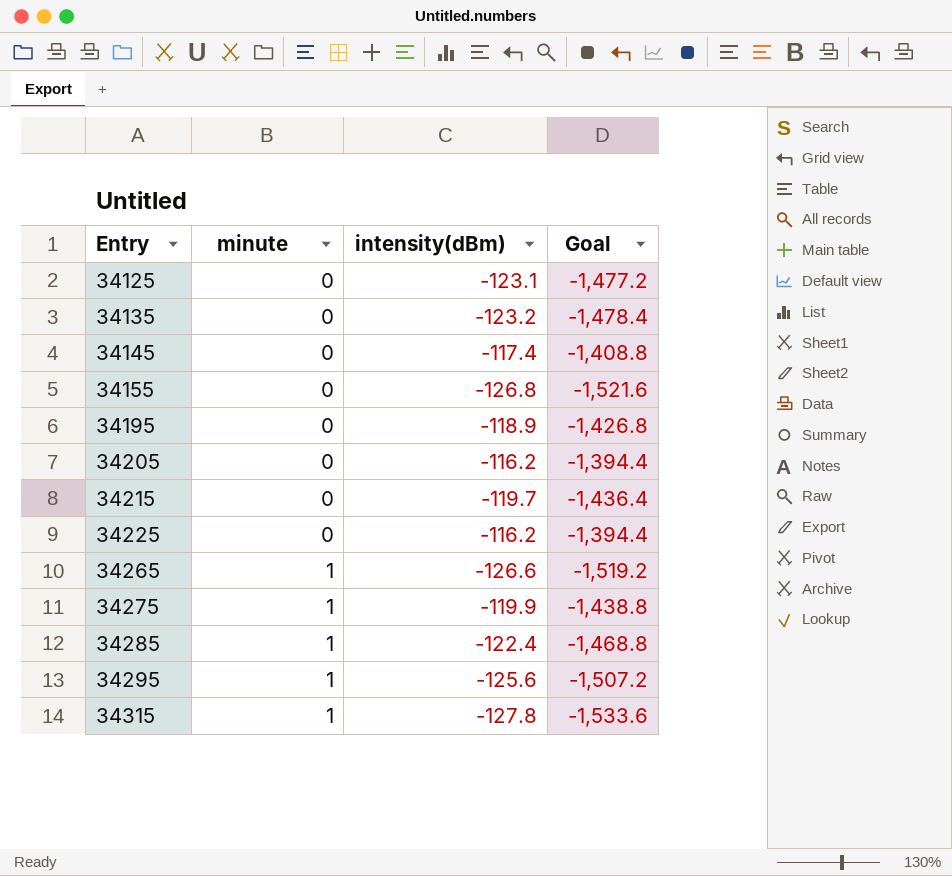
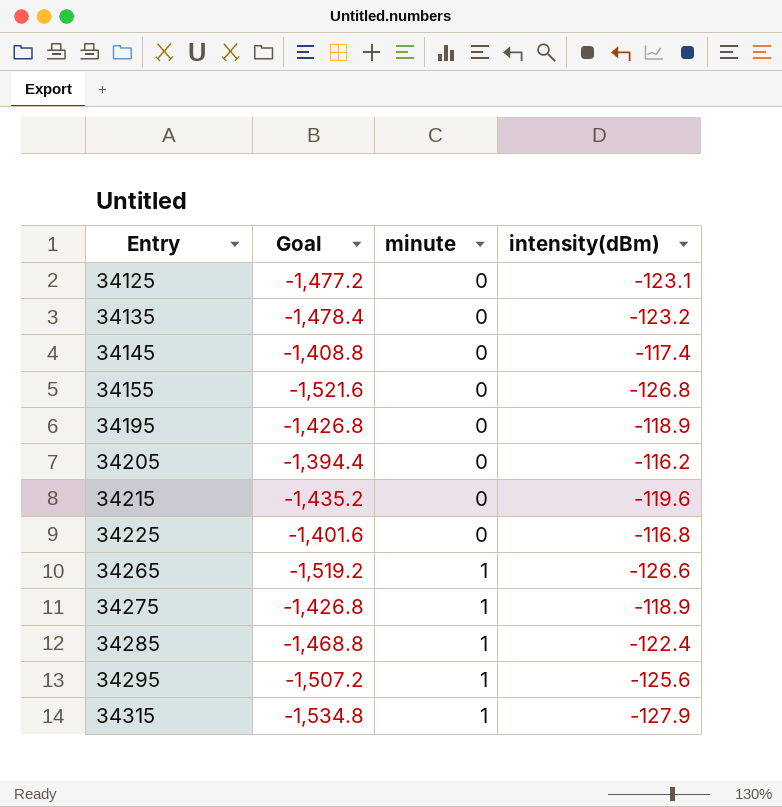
column Goal | position: 4 -> 2
34215 | Goal: -1,436.4 -> -1,435.2
34215 | intensity(dBm): -119.7 -> -119.6
34225 | Goal: -1,394.4 -> -1,401.6
34225 | intensity(dBm): -116.2 -> -116.8
34275 | Goal: -1,438.8 -> -1,426.8
34275 | intensity(dBm): -119.9 -> -118.9
34315 | Goal: -1,533.6 -> -1,534.8
34315 | intensity(dBm): -127.8 -> -127.9

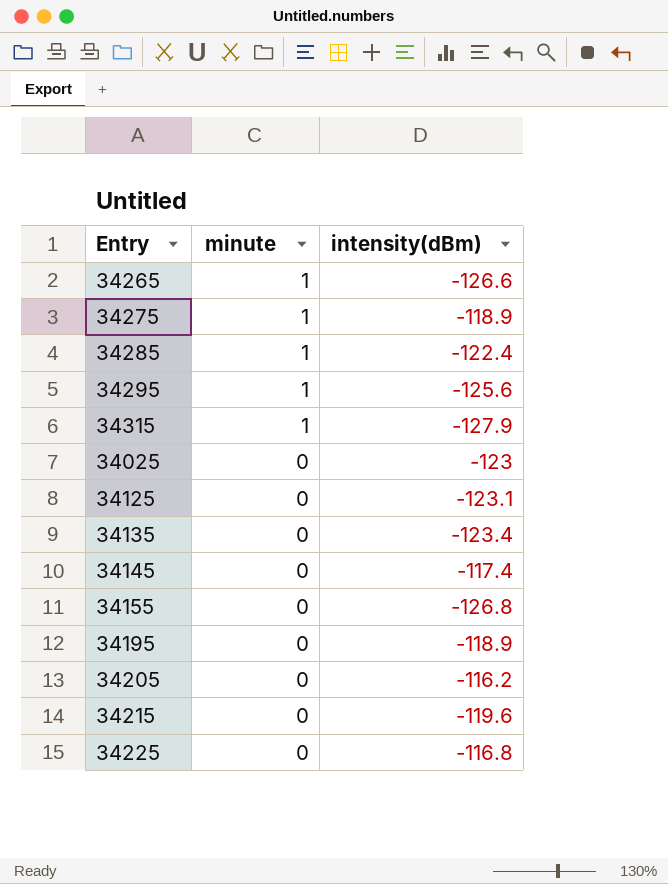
row order: Entry ascending -> minute descending
column Goal | formula: [intensity(dBm)] * 12 -> none
row 34025: none -> 0 | -123
34135 | intensity(dBm): -123.2 -> -123.4

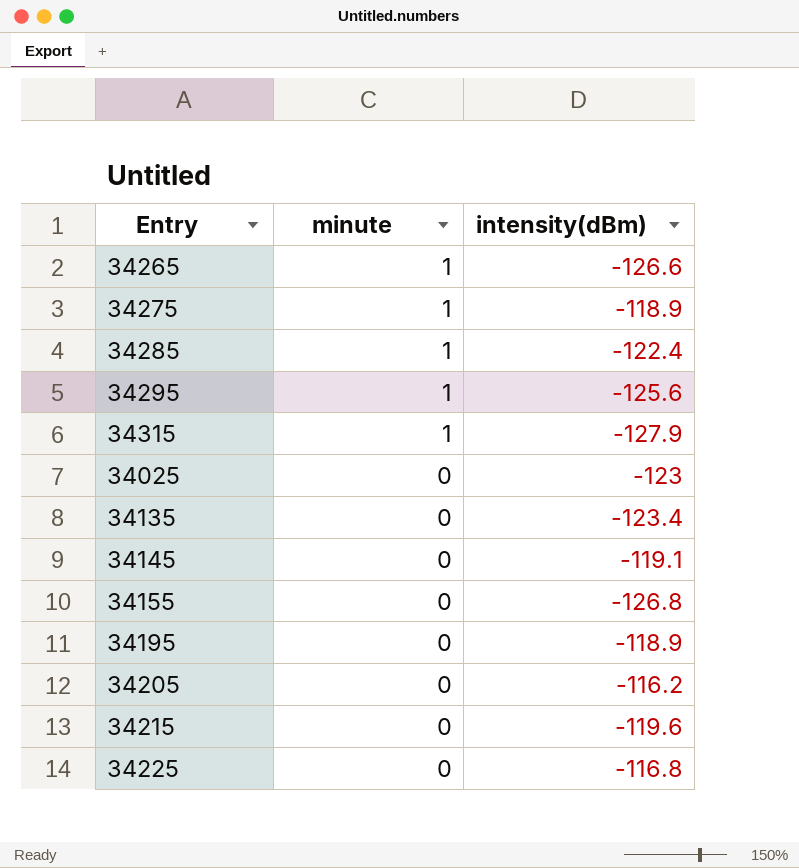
row 34125: 0 | -123.1 -> none
34145 | intensity(dBm): -117.4 -> -119.1

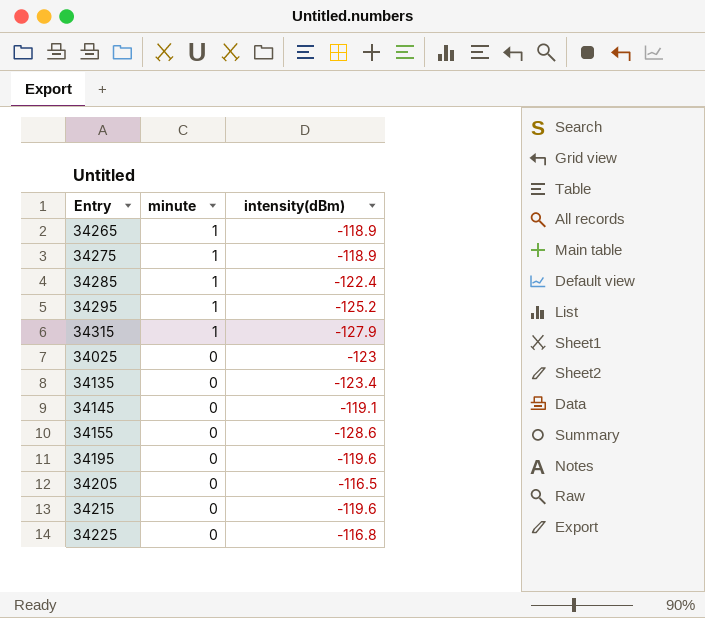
34265 | intensity(dBm): -126.6 -> -118.9
34295 | intensity(dBm): -125.6 -> -125.2
34155 | intensity(dBm): -126.8 -> -128.6
34195 | intensity(dBm): -118.9 -> -119.6
34205 | intensity(dBm): -116.2 -> -116.5

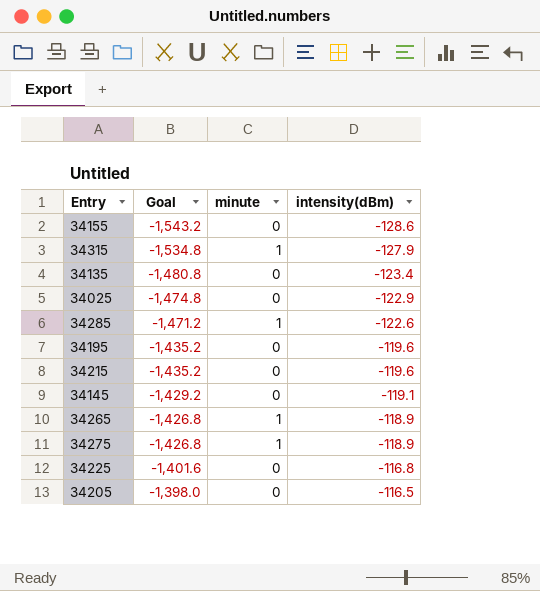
row order: minute descending -> Goal ascending
column Goal | formula: none -> [intensity(dBm)] * 12
row 34295: 1 | -125.2 -> none
34025 | intensity(dBm): -123 -> -122.9
34285 | intensity(dBm): -122.4 -> -122.6

